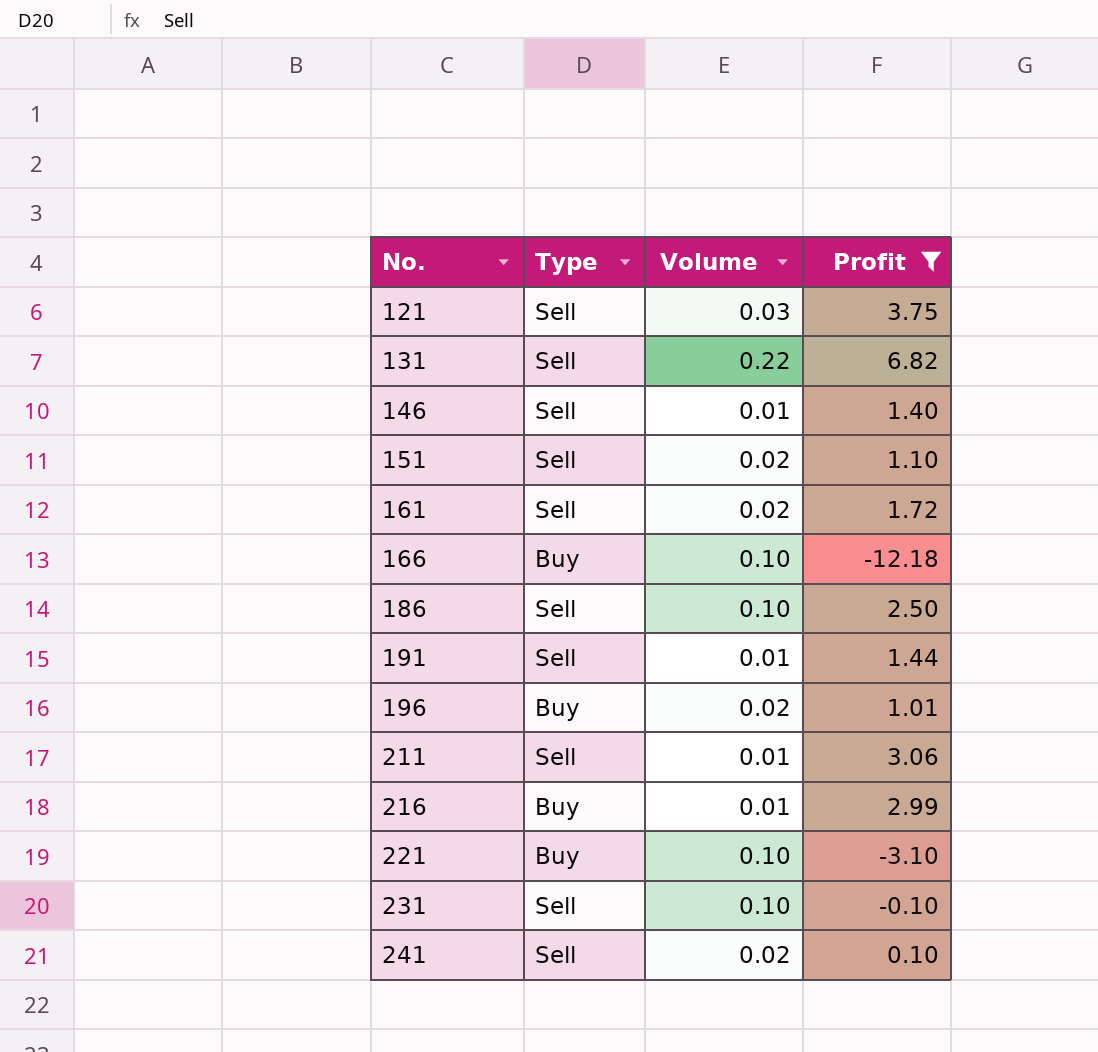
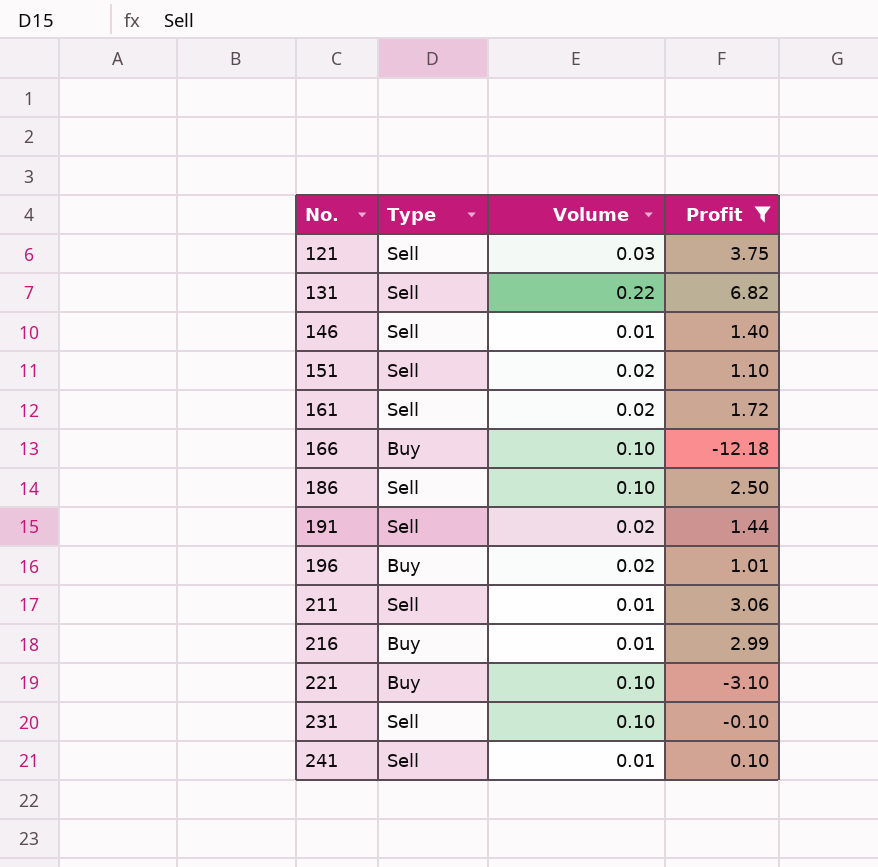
191 | Volume: 0.01 -> 0.02
241 | Volume: 0.02 -> 0.01

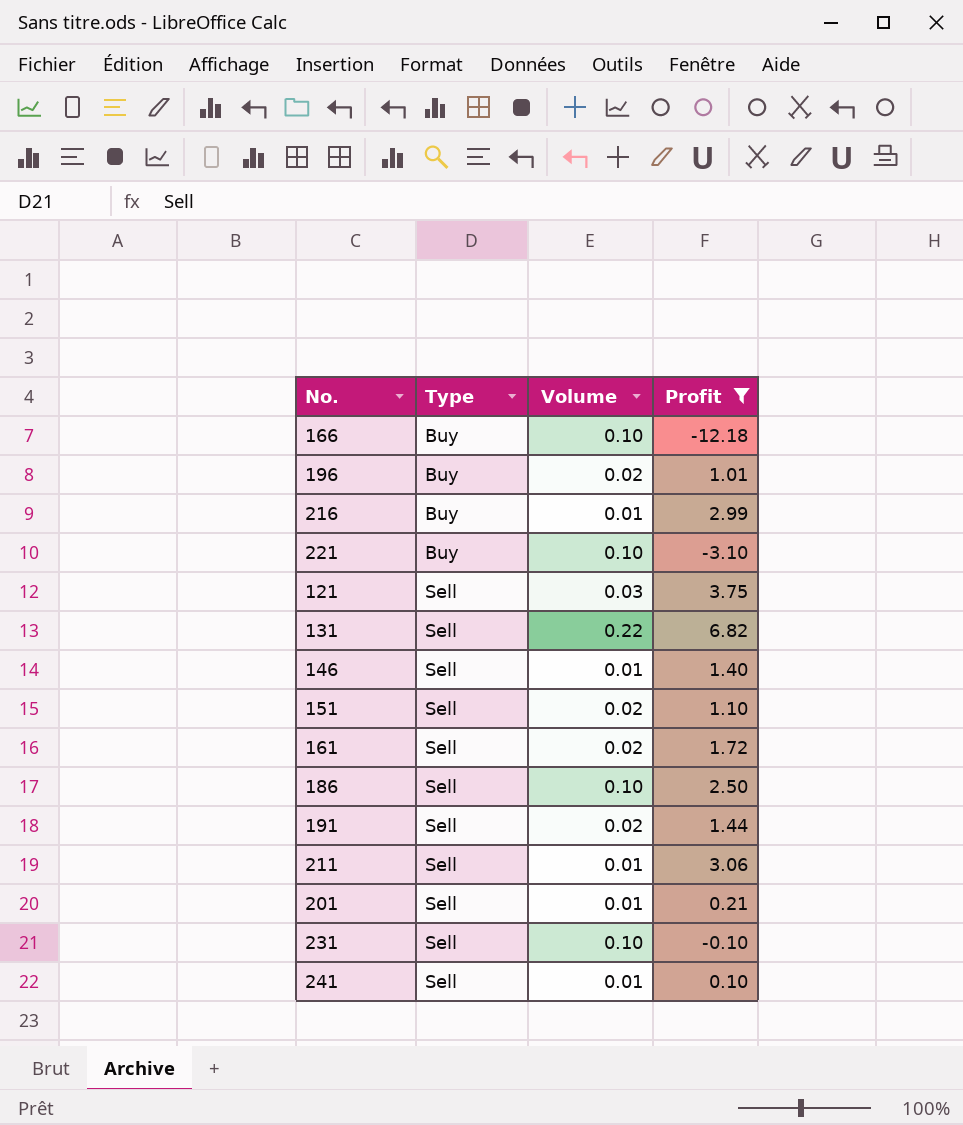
row order: No. ascending -> Type ascending
row 201: none -> Sell | 0.01 | 0.21

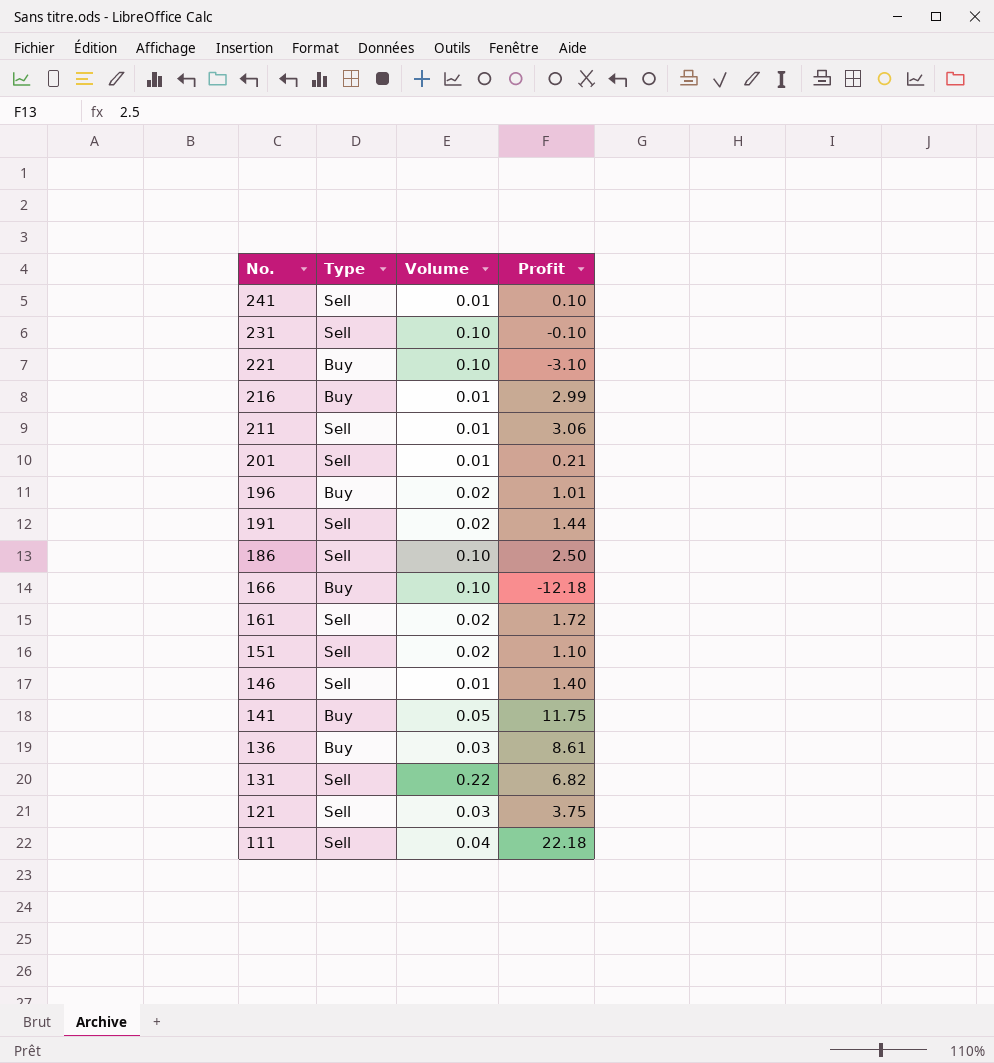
filter: Profit <= 6.82 -> none
row order: Type ascending -> No. descending

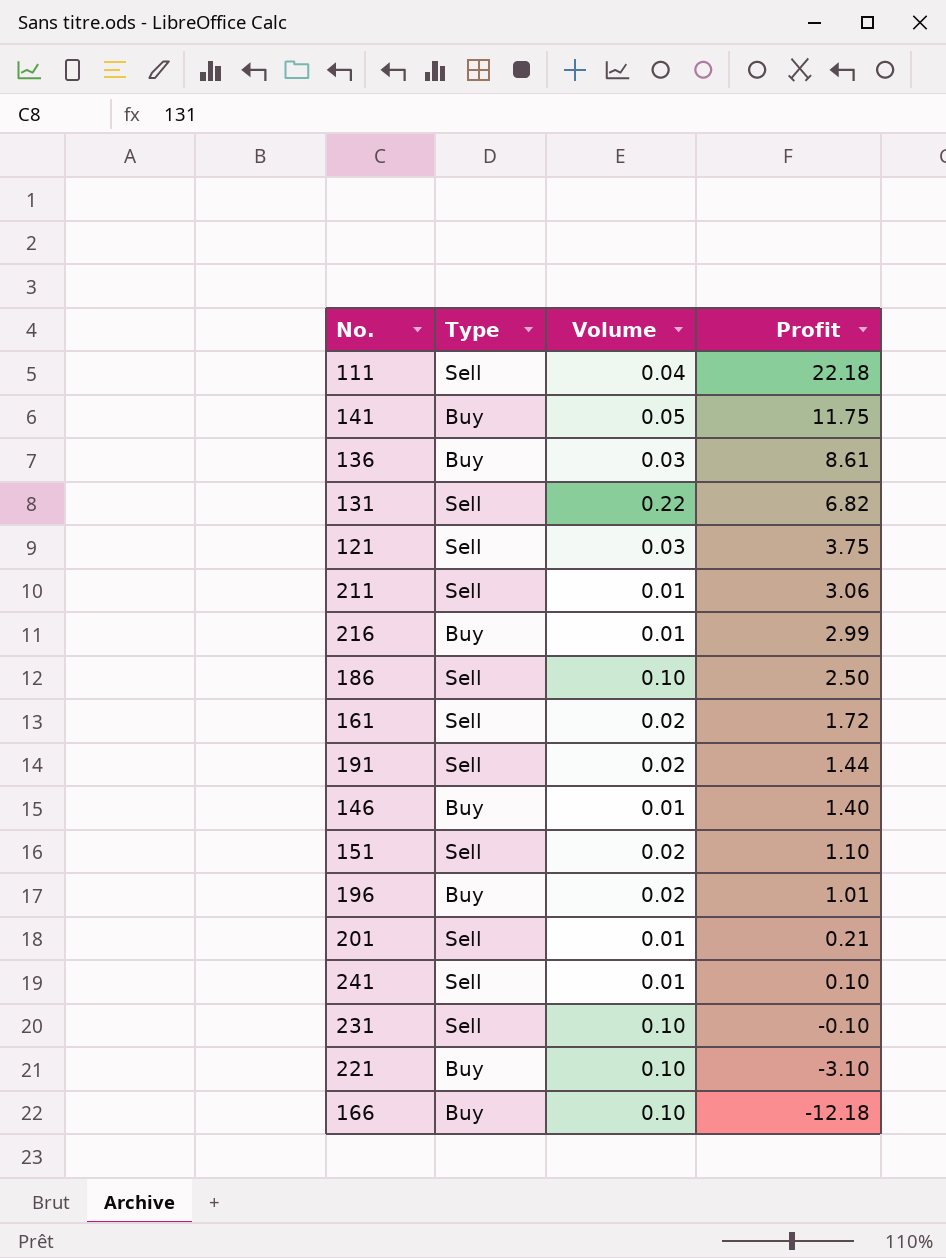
row order: No. descending -> Profit descending
146 | Type: Sell -> Buy

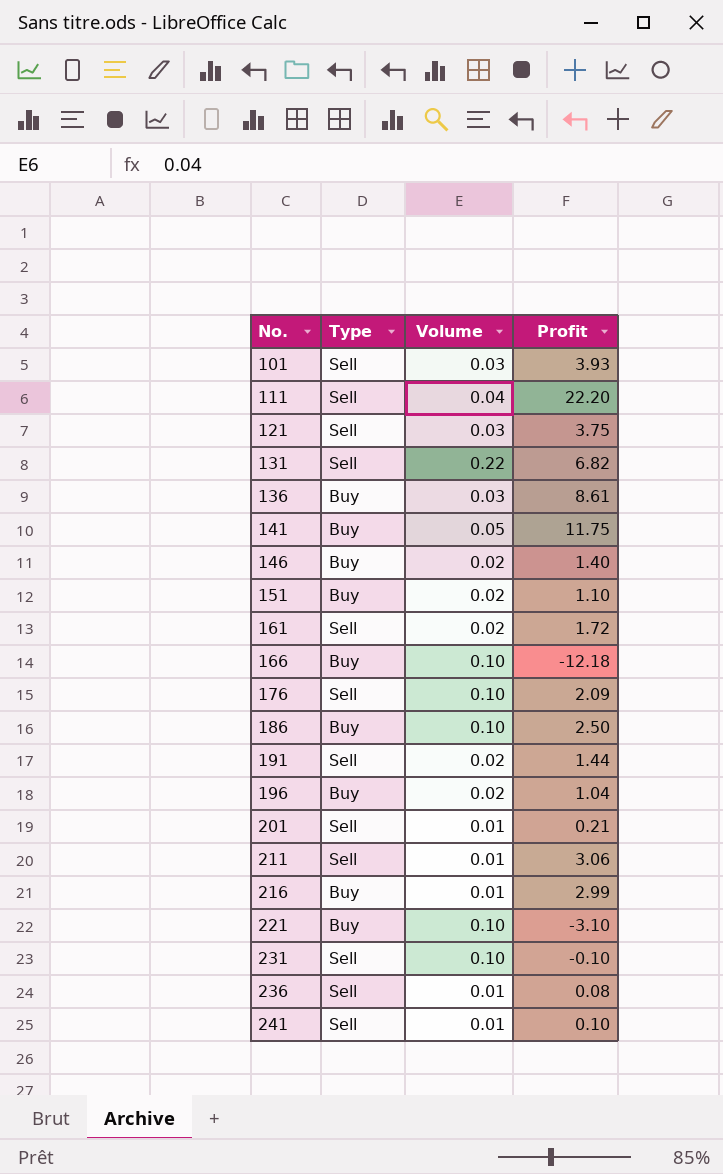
row order: Profit descending -> No. ascending
row 101: none -> Sell | 0.03 | 3.93
111 | Profit: 22.18 -> 22.20
146 | Volume: 0.01 -> 0.02
151 | Type: Sell -> Buy
row 176: none -> Sell | 0.10 | 2.09
186 | Type: Sell -> Buy
196 | Profit: 1.01 -> 1.04
row 236: none -> Sell | 0.01 | 0.08

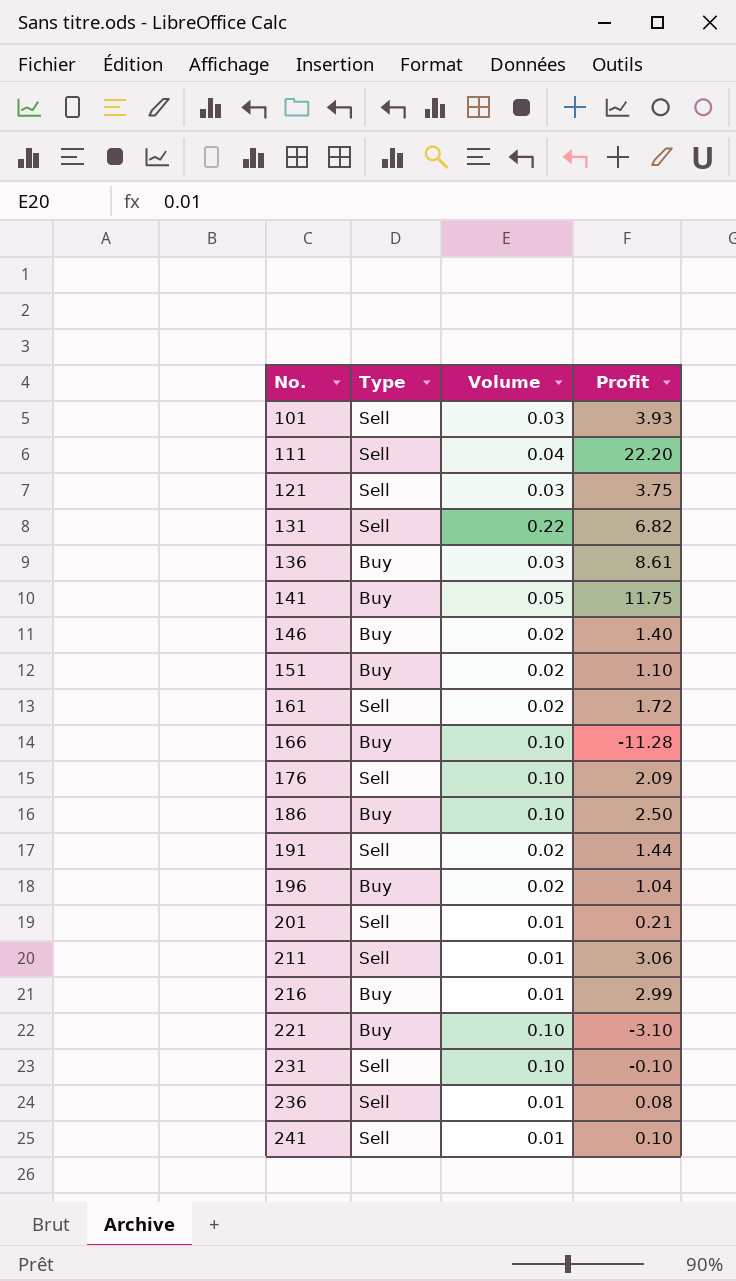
166 | Profit: -12.18 -> -11.28

